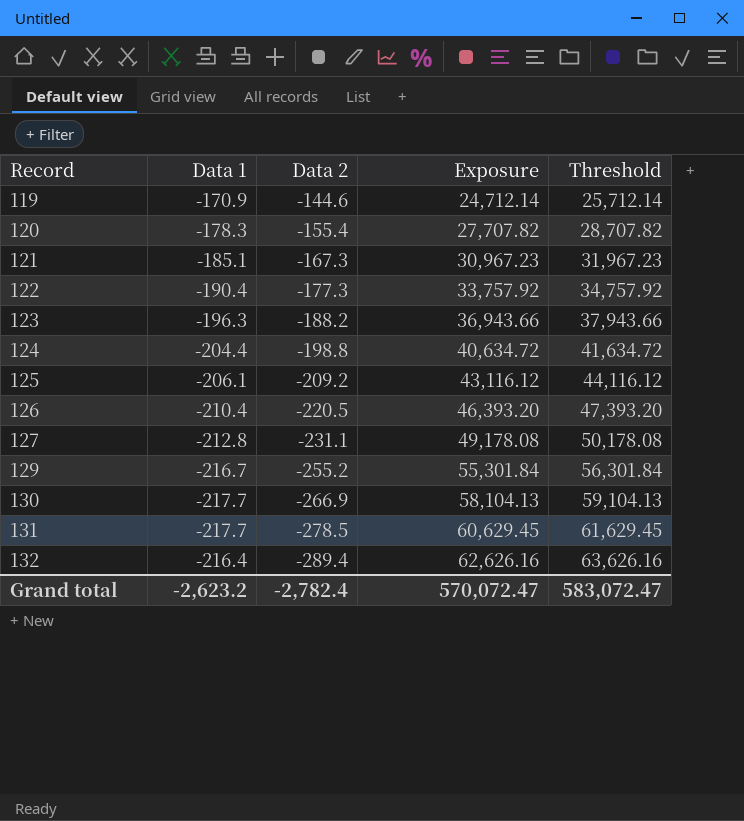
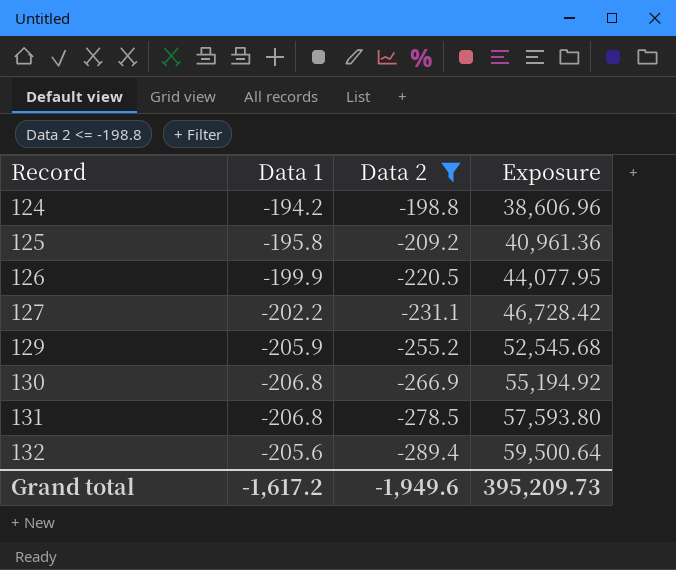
filter: none -> Data 2 <= -198.8
column Threshold | formula: [Exposure] + 1000 -> none
124 | Data 1: -204.4 -> -194.2
124 | Exposure: 40,634.72 -> 38,606.96
125 | Data 1: -206.1 -> -195.8
125 | Exposure: 43,116.12 -> 40,961.36
126 | Data 1: -210.4 -> -199.9
126 | Exposure: 46,393.20 -> 44,077.95
127 | Data 1: -212.8 -> -202.2
127 | Exposure: 49,178.08 -> 46,728.42
129 | Data 1: -216.7 -> -205.9
129 | Exposure: 55,301.84 -> 52,545.68
130 | Data 1: -217.7 -> -206.8
130 | Exposure: 58,104.13 -> 55,194.92
131 | Data 1: -217.7 -> -206.8
131 | Exposure: 60,629.45 -> 57,593.80
132 | Data 1: -216.4 -> -205.6
132 | Exposure: 62,626.16 -> 59,500.64
Grand total | Data 1: -2,623.2 -> -1,617.2
Grand total | Data 2: -2,782.4 -> -1,949.6
Grand total | Exposure: 570,072.47 -> 395,209.73

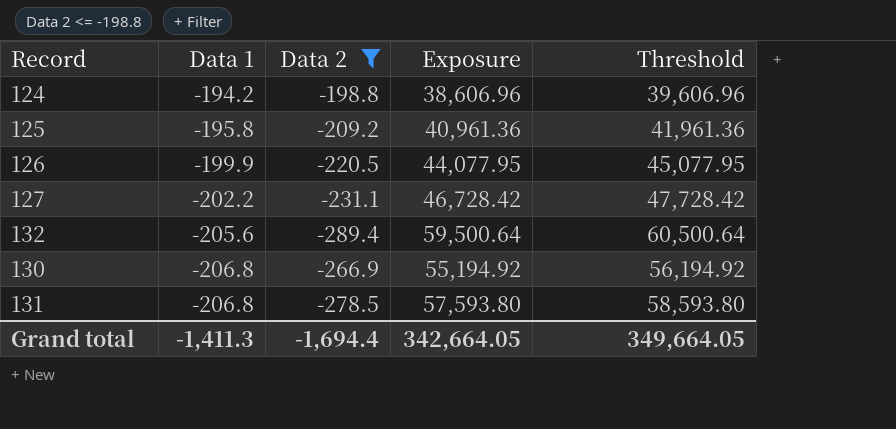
row order: Record ascending -> Data 1 descending
column Threshold | formula: none -> [Exposure] + 1000
row 129: -205.9 | -255.2 | 52,545.68 -> none
Grand total | Data 1: -1,617.2 -> -1,411.3
Grand total | Data 2: -1,949.6 -> -1,694.4
Grand total | Exposure: 395,209.73 -> 342,664.05

